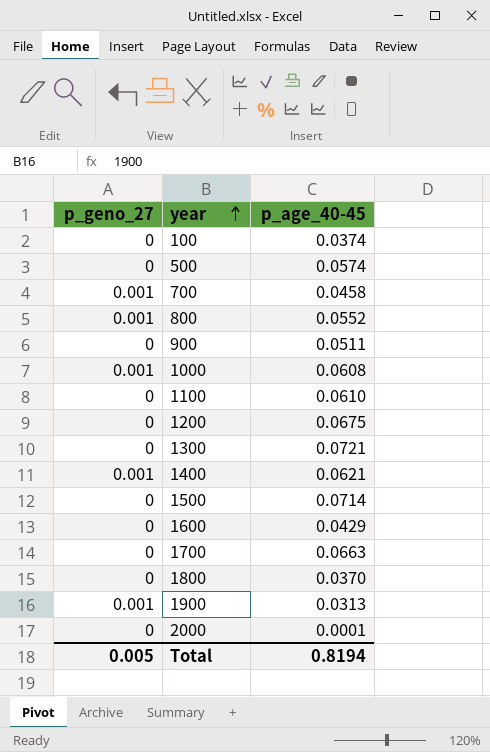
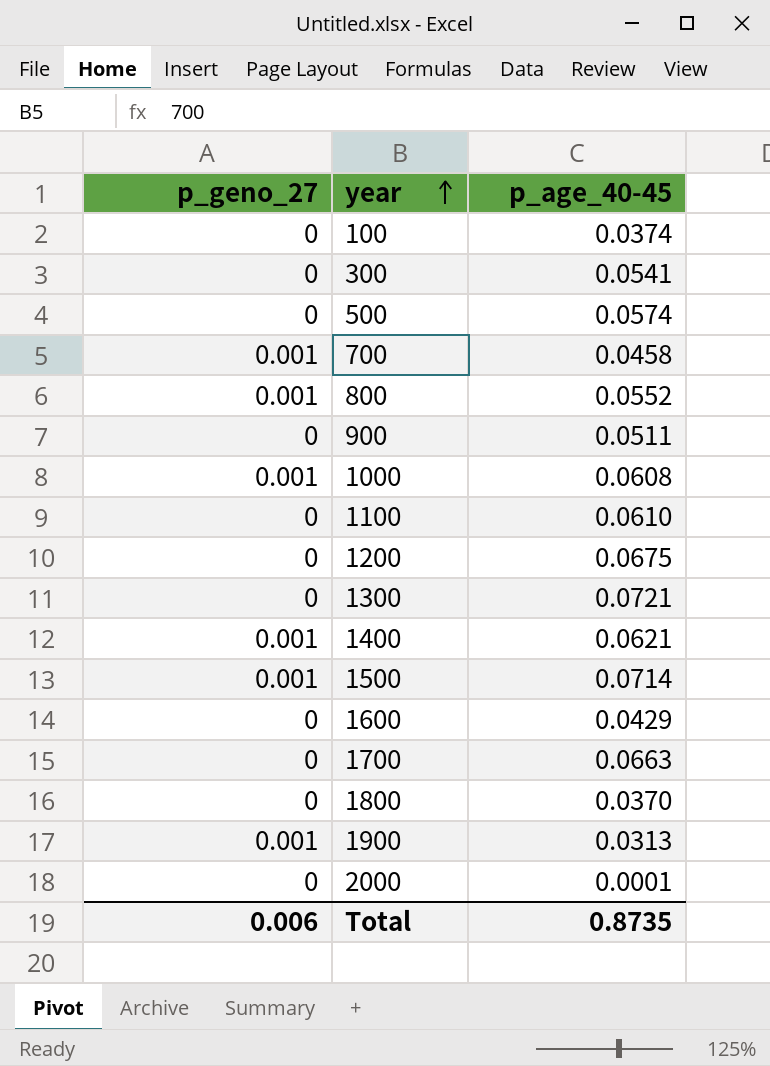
row 300: none -> 0 | 0.0541
1500 | p_geno_27: 0 -> 0.001
Total | p_geno_27: 0.005 -> 0.006
Total | p_age_40-45: 0.8194 -> 0.8735

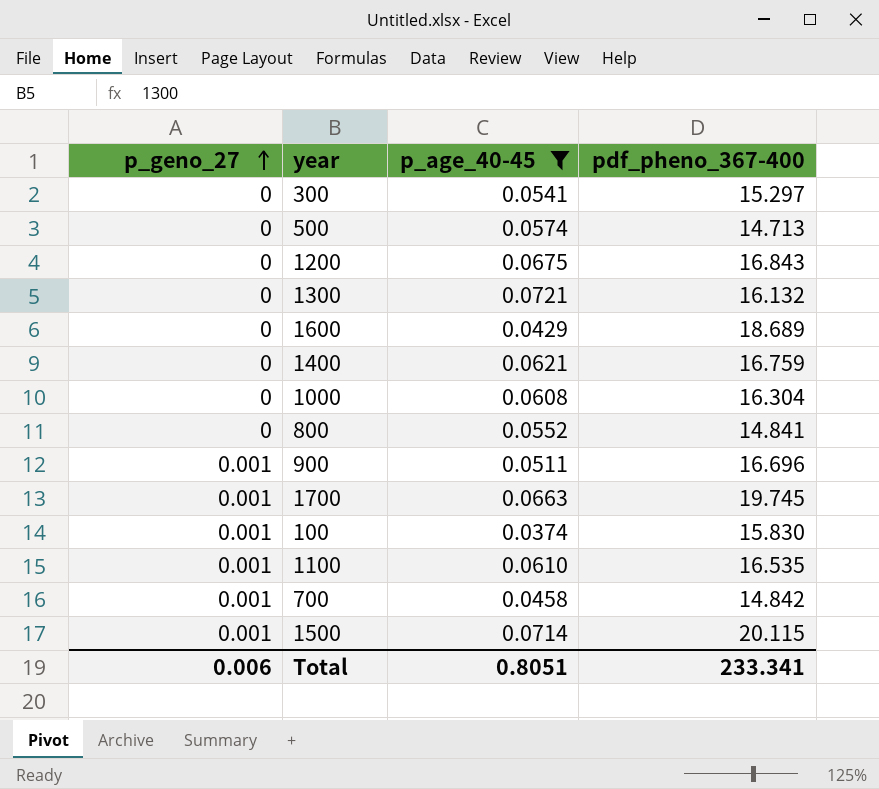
filter: none -> p_age_40-45 >= 0.0374
row order: year ascending -> p_geno_27 ascending
column pdf_pheno_367-400 | position: none -> 4
1400 | p_geno_27: 0.001 -> 0
1000 | p_geno_27: 0.001 -> 0
800 | p_geno_27: 0.001 -> 0
900 | p_geno_27: 0 -> 0.001
1700 | p_geno_27: 0 -> 0.001
100 | p_geno_27: 0 -> 0.001
1100 | p_geno_27: 0 -> 0.001
Total | p_age_40-45: 0.8735 -> 0.8051

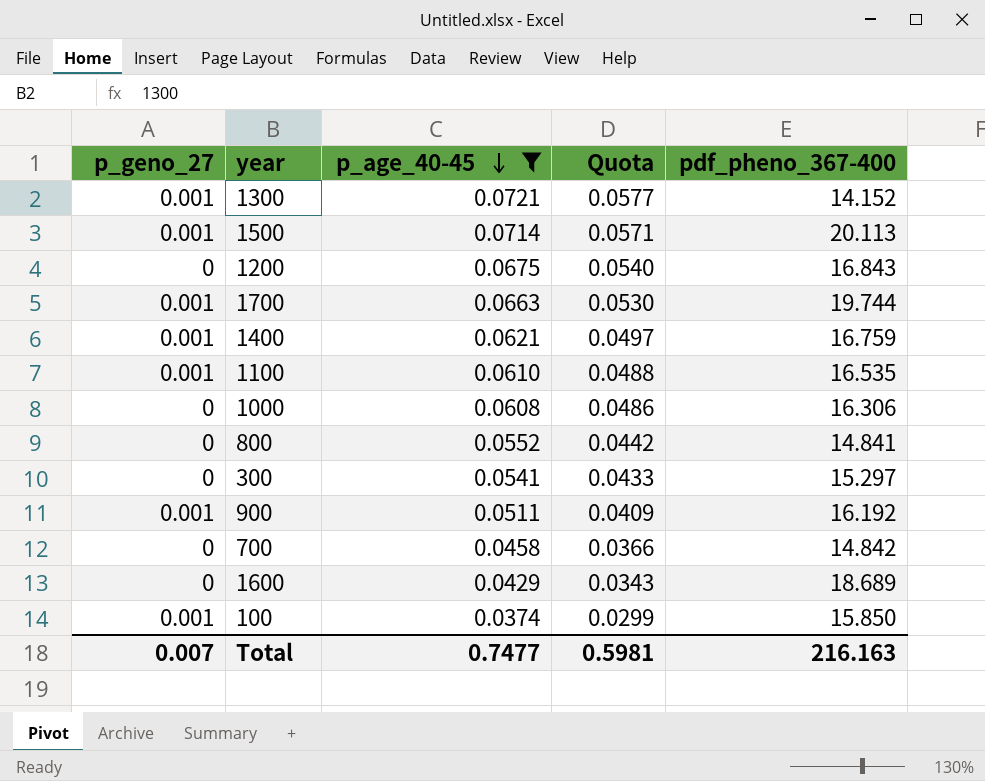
row order: p_geno_27 ascending -> p_age_40-45 descending
column Quota | formula: none -> [p_age_40-45] * 0.8
row 500: 0 | 0.0574 | 14.713 -> none
1300 | p_geno_27: 0 -> 0.001
1300 | pdf_pheno_367-400: 16.132 -> 14.152
1500 | pdf_pheno_367-400: 20.115 -> 20.113
1700 | pdf_pheno_367-400: 19.745 -> 19.744
1400 | p_geno_27: 0 -> 0.001
1000 | pdf_pheno_367-400: 16.304 -> 16.306
900 | pdf_pheno_367-400: 16.696 -> 16.192
700 | p_geno_27: 0.001 -> 0
100 | pdf_pheno_367-400: 15.830 -> 15.850
Total | p_geno_27: 0.006 -> 0.007
Total | p_age_40-45: 0.8051 -> 0.7477
Total | pdf_pheno_367-400: 233.341 -> 216.163

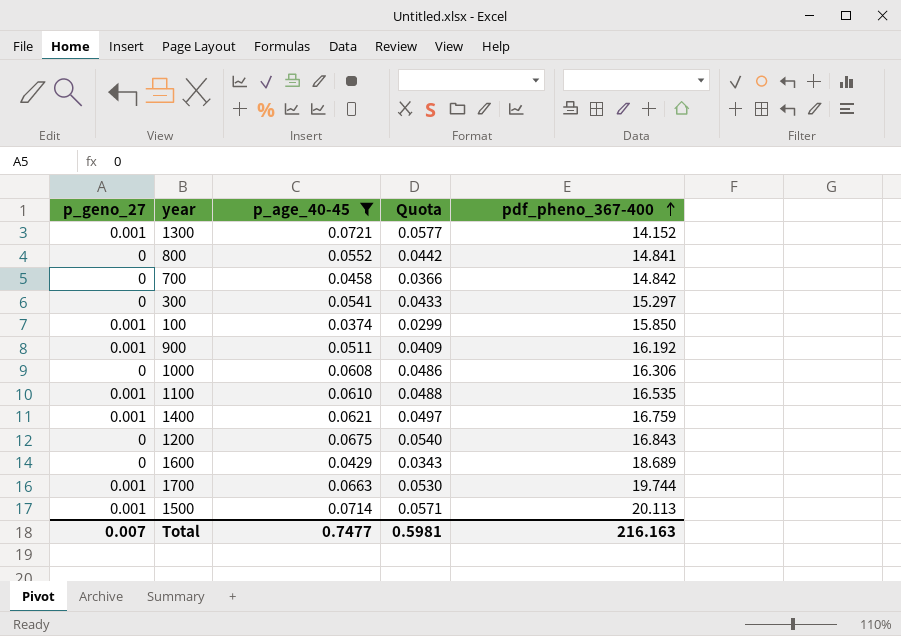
row order: p_age_40-45 descending -> pdf_pheno_367-400 ascending

